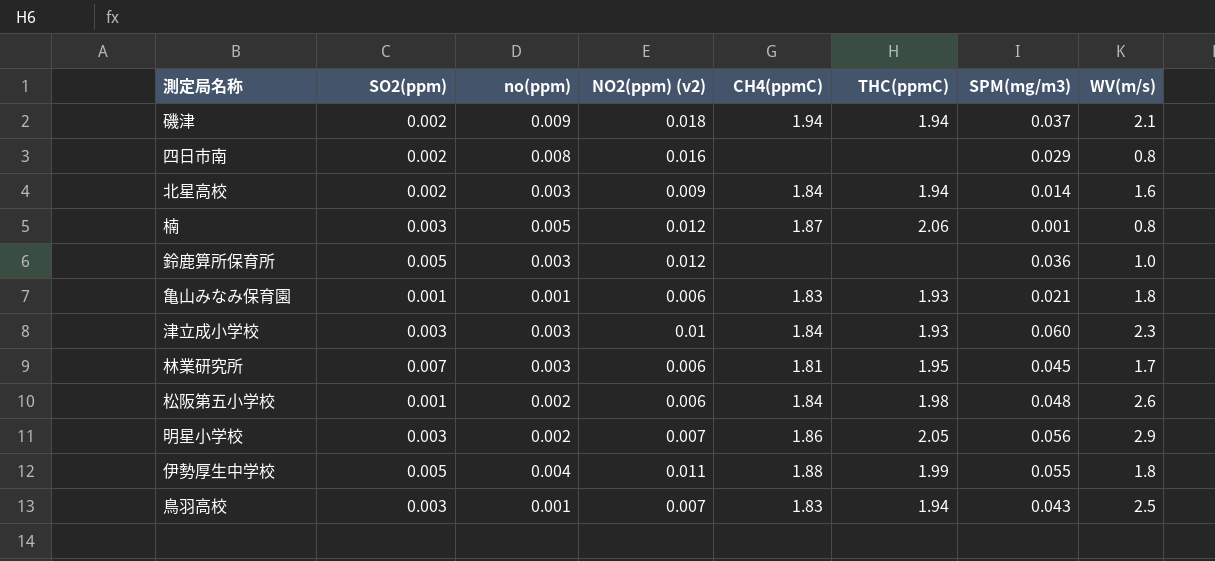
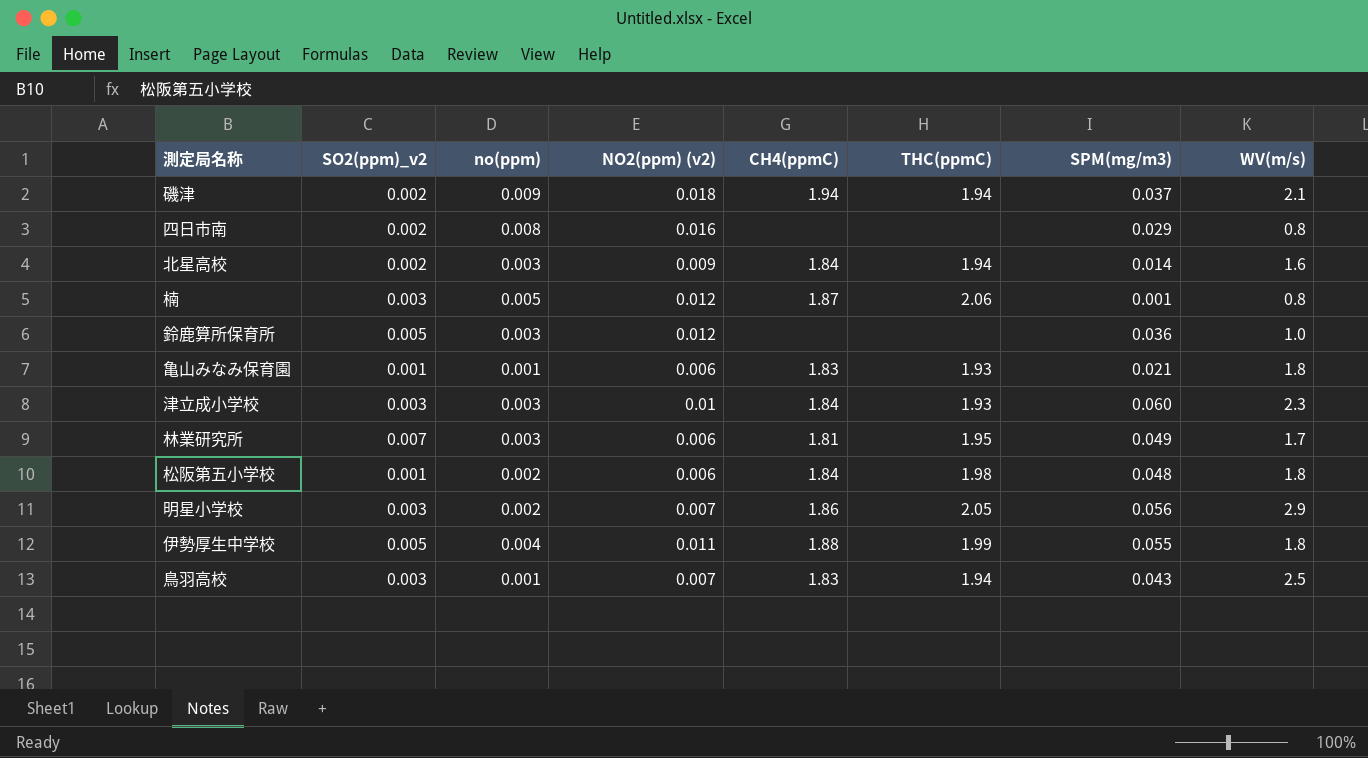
column name: SO2(ppm) -> SO2(ppm)_v2
林業研究所 | SPM(mg/m3): 0.045 -> 0.049
松阪第五小学校 | WV(m/s): 2.6 -> 1.8

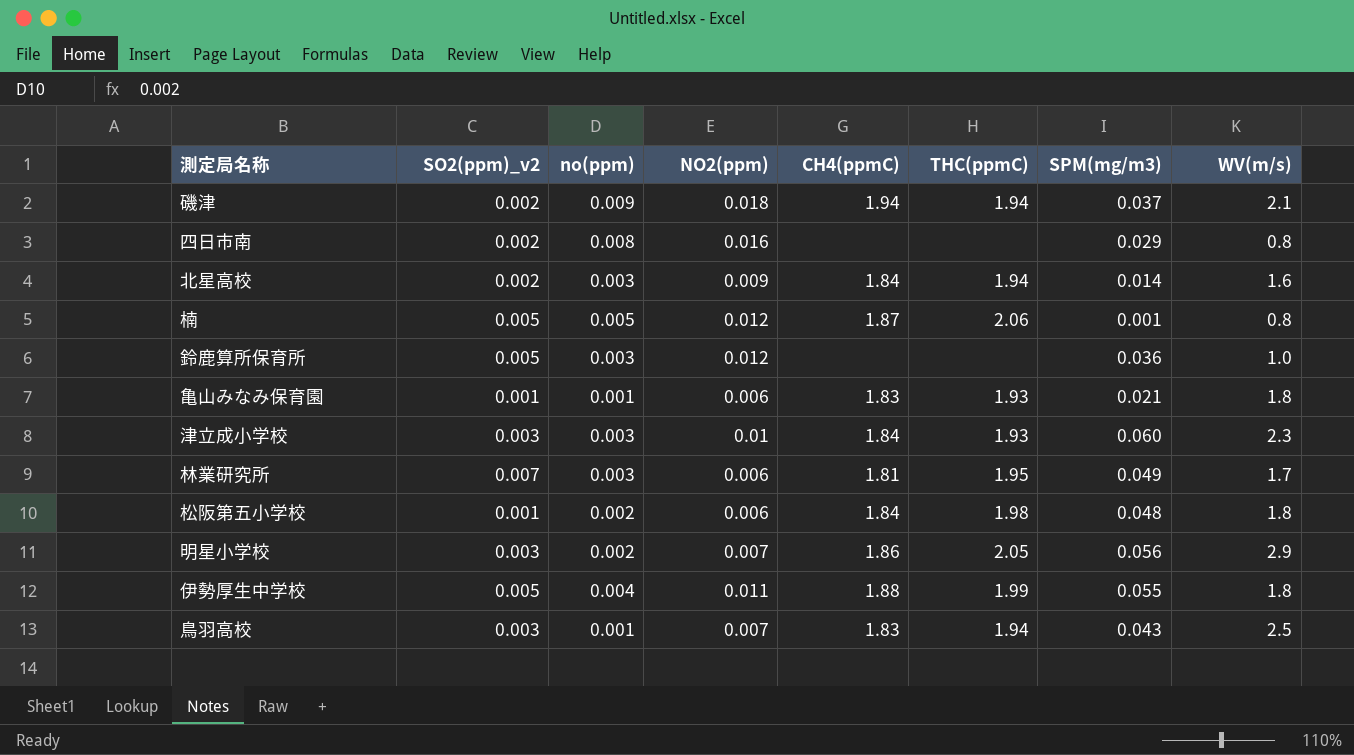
column name: NO2(ppm) (v2) -> NO2(ppm)
楠 | SO2(ppm)_v2: 0.003 -> 0.005

